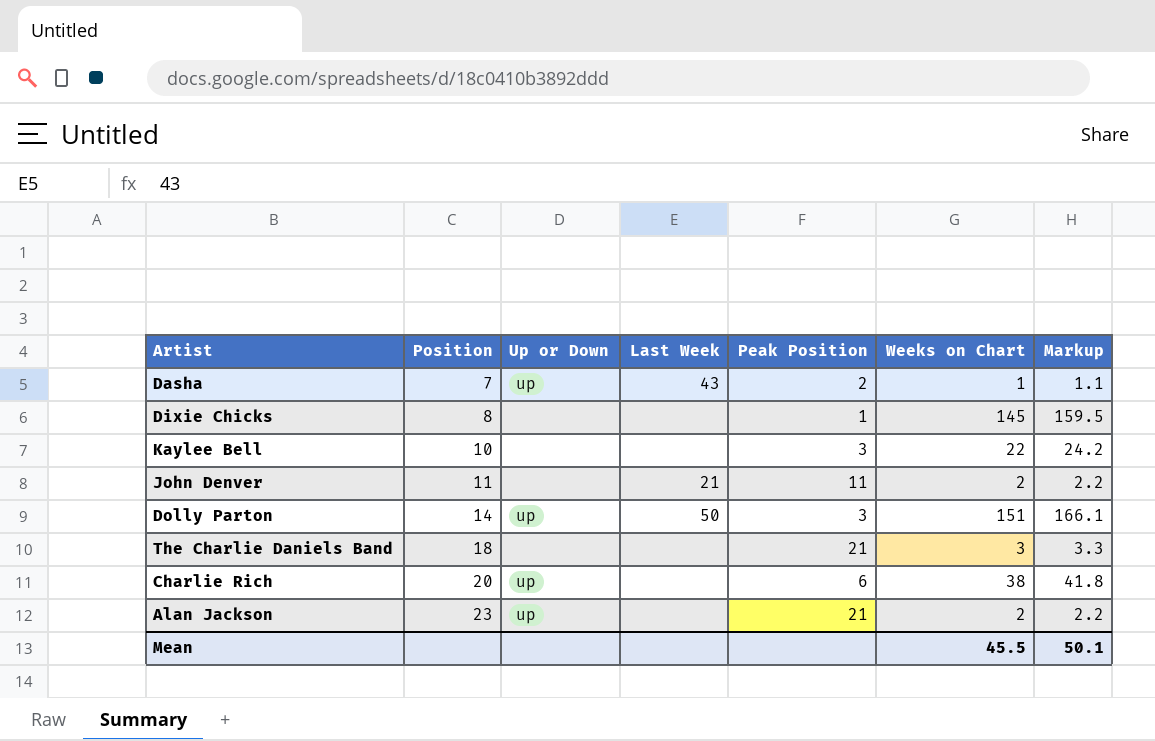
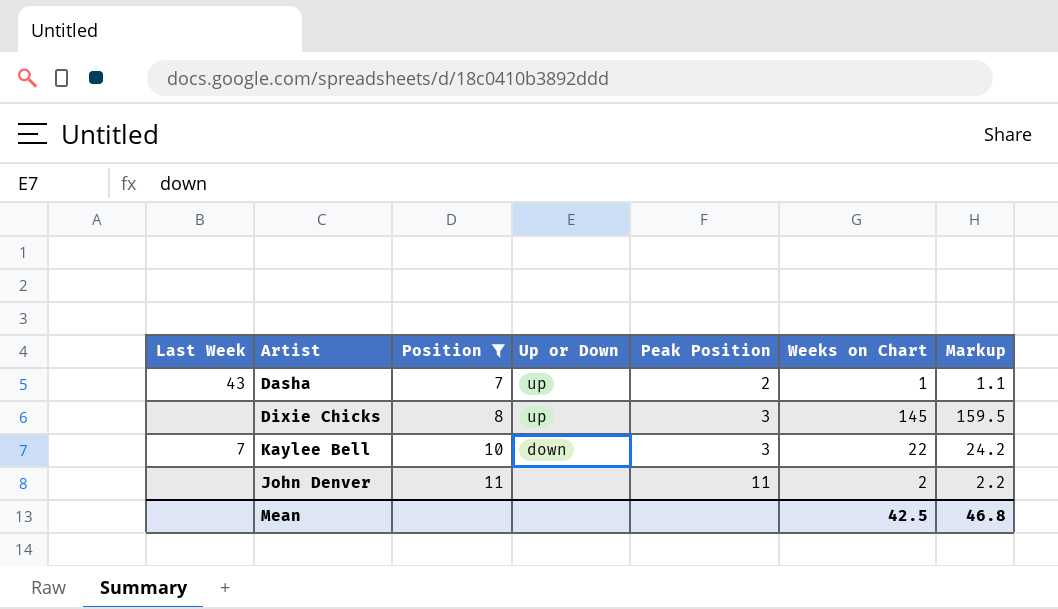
filter: none -> Position <= 11
column Last Week | position: 4 -> 1
Dixie Chicks | Up or Down: none -> up
Dixie Chicks | Peak Position: 1 -> 3
Kaylee Bell | Last Week: none -> 7
Kaylee Bell | Up or Down: none -> down
John Denver | Last Week: 21 -> none
Mean | Weeks on Chart: 45.5 -> 42.5
Mean | Markup: 50.1 -> 46.8

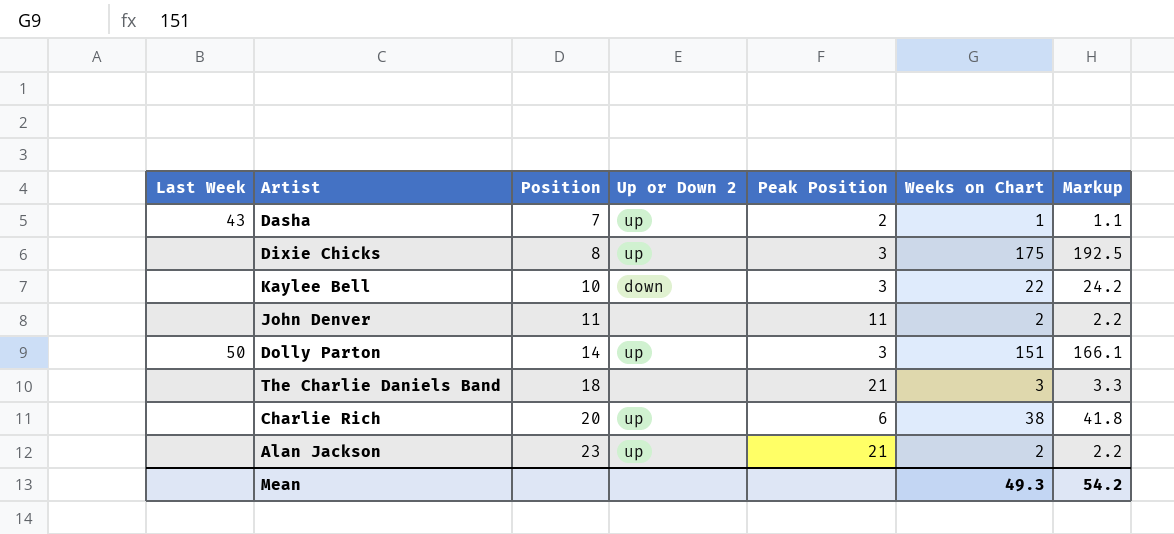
filter: Position <= 11 -> none
column name: Up or Down -> Up or Down 2
Dixie Chicks | Weeks on Chart: 145 -> 175
Dixie Chicks | Markup: 159.5 -> 192.5
Kaylee Bell | Last Week: 7 -> none
Mean | Weeks on Chart: 42.5 -> 49.3
Mean | Markup: 46.8 -> 54.2

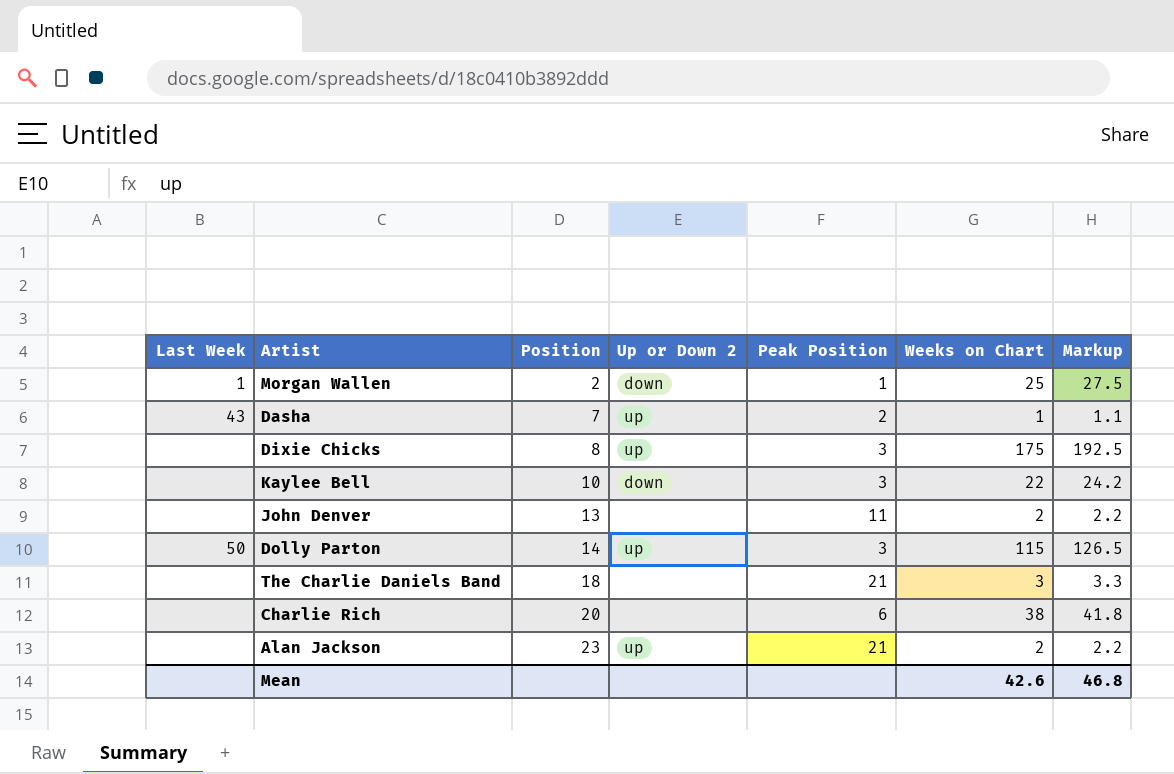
row Morgan Wallen: none -> 1 | 2 | down | 1 | 25 | 27.5
John Denver | Position: 11 -> 13
Dolly Parton | Weeks on Chart: 151 -> 115
Dolly Parton | Markup: 166.1 -> 126.5
Charlie Rich | Up or Down 2: up -> none
Mean | Weeks on Chart: 49.3 -> 42.6
Mean | Markup: 54.2 -> 46.8

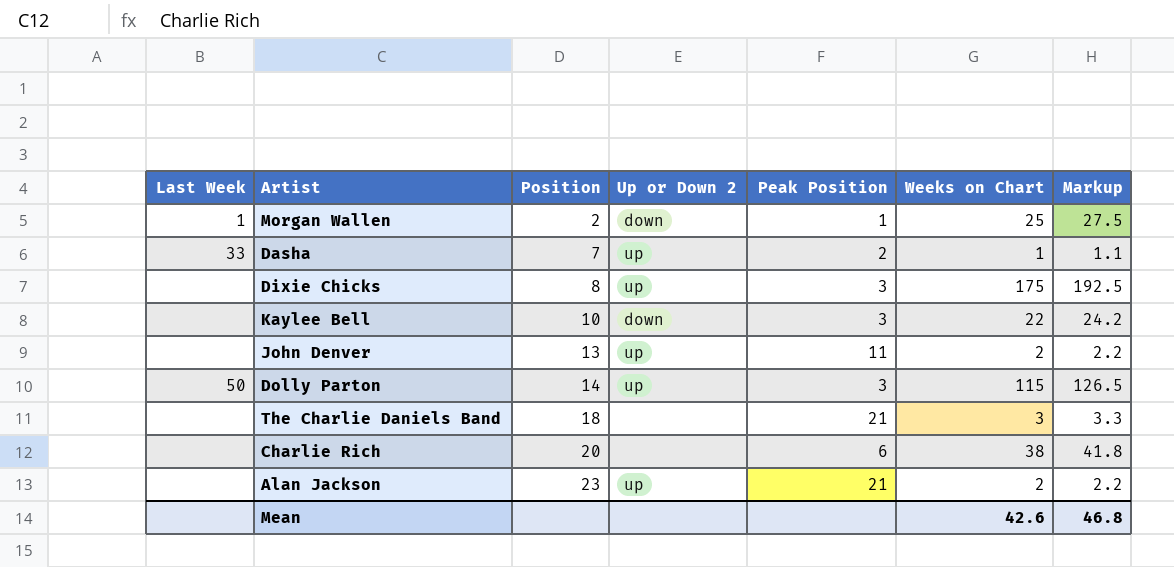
Dasha | Last Week: 43 -> 33
John Denver | Up or Down 2: none -> up

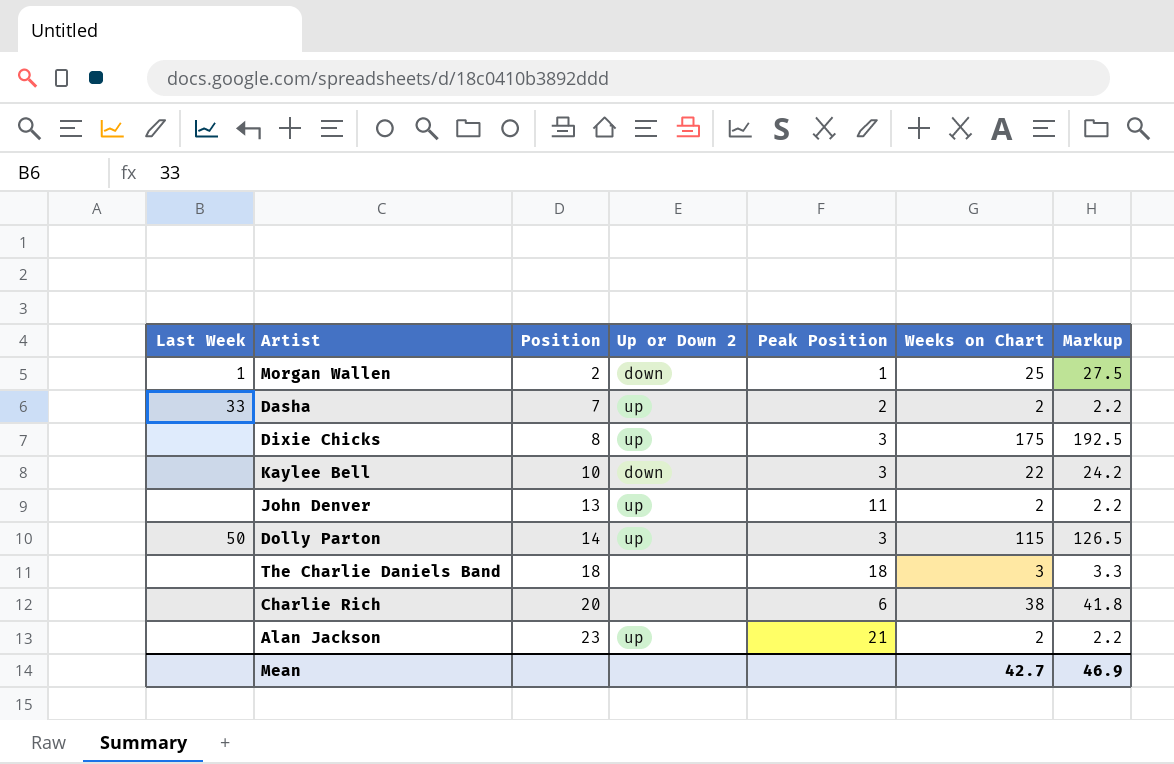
Dasha | Weeks on Chart: 1 -> 2
Dasha | Markup: 1.1 -> 2.2
The Charlie Daniels Band | Peak Position: 21 -> 18
Mean | Weeks on Chart: 42.6 -> 42.7
Mean | Markup: 46.8 -> 46.9

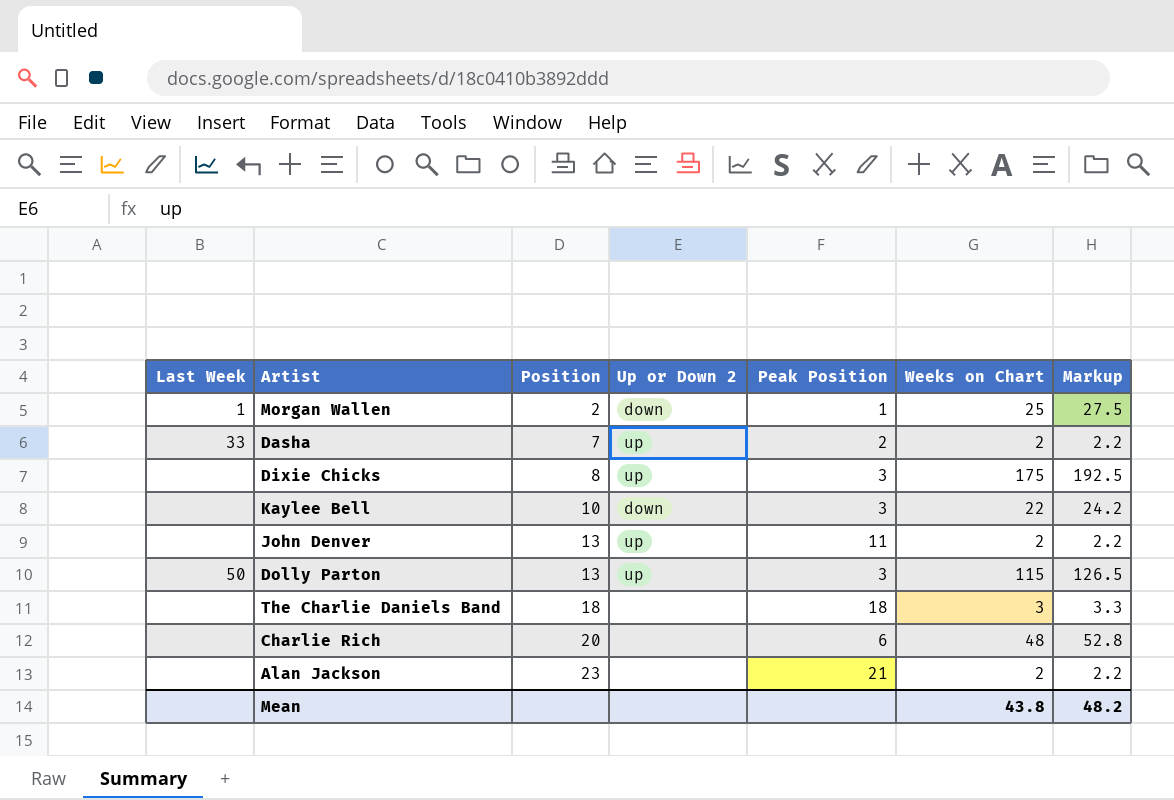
Dolly Parton | Position: 14 -> 13
Charlie Rich | Weeks on Chart: 38 -> 48
Charlie Rich | Markup: 41.8 -> 52.8
Alan Jackson | Up or Down 2: up -> none
Mean | Weeks on Chart: 42.7 -> 43.8
Mean | Markup: 46.9 -> 48.2

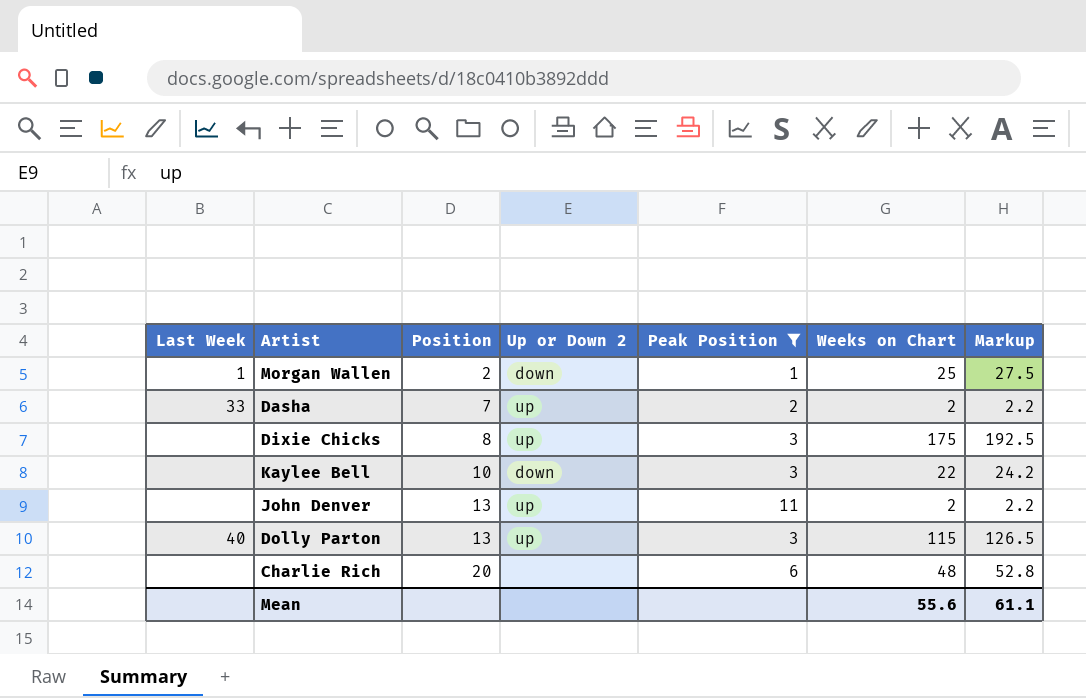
filter: none -> Peak Position <= 11
Dolly Parton | Last Week: 50 -> 40
Mean | Weeks on Chart: 43.8 -> 55.6
Mean | Markup: 48.2 -> 61.1

